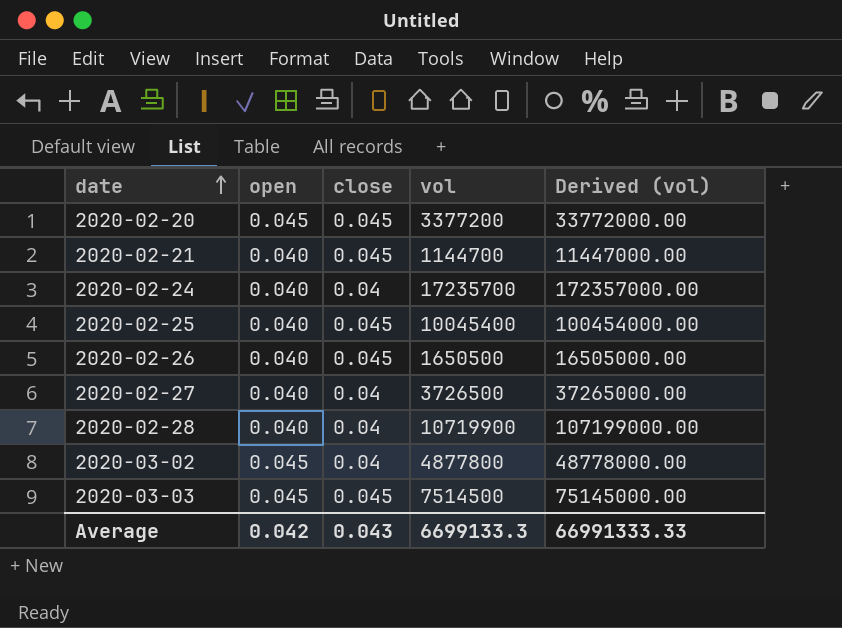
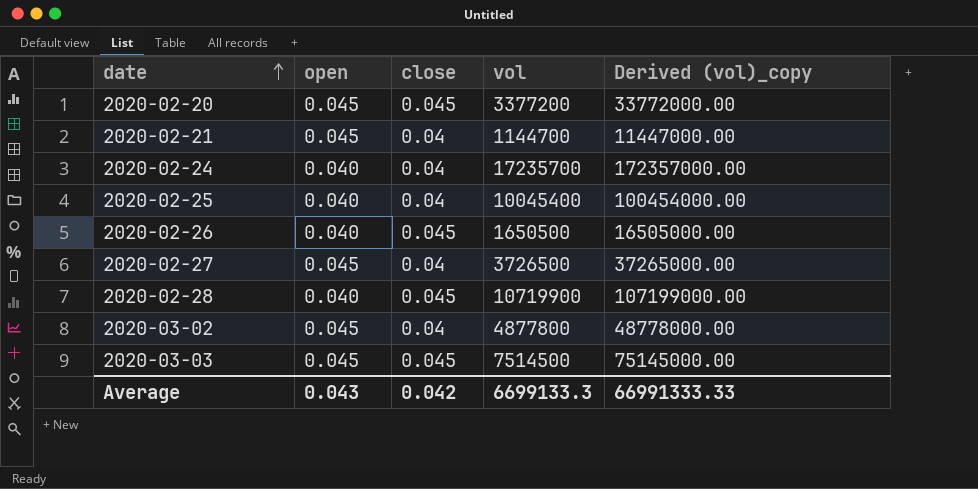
column name: Derived (vol) -> Derived (vol)_copy
2020-02-21 | open: 0.040 -> 0.045
2020-02-21 | close: 0.045 -> 0.04
2020-02-25 | close: 0.045 -> 0.04
2020-02-27 | open: 0.040 -> 0.045
2020-02-28 | close: 0.04 -> 0.045
Average | open: 0.042 -> 0.043
Average | close: 0.043 -> 0.042

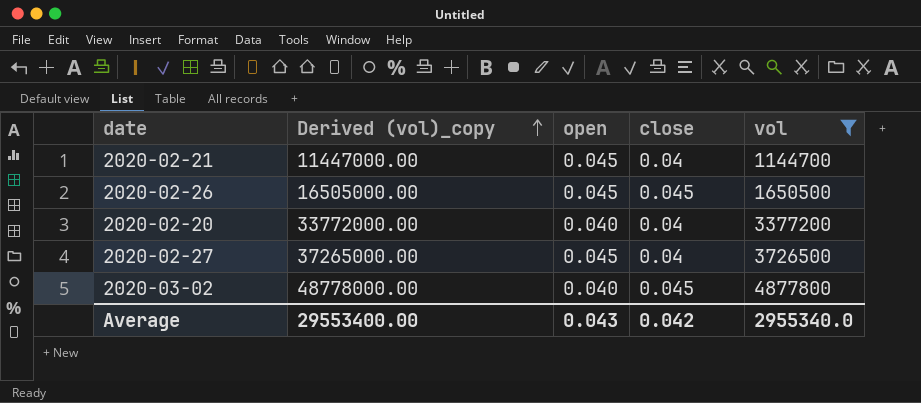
filter: none -> vol <= 4877800
row order: date ascending -> Derived (vol)_copy ascending
column Derived (vol)_copy | position: 5 -> 2
2020-02-26 | open: 0.040 -> 0.045
2020-02-20 | open: 0.045 -> 0.040
2020-02-20 | close: 0.045 -> 0.04
2020-03-02 | open: 0.045 -> 0.040
2020-03-02 | close: 0.04 -> 0.045
Average | Derived (vol)_copy: 66991333.33 -> 29553400.00
Average | vol: 6699133.3 -> 2955340.0

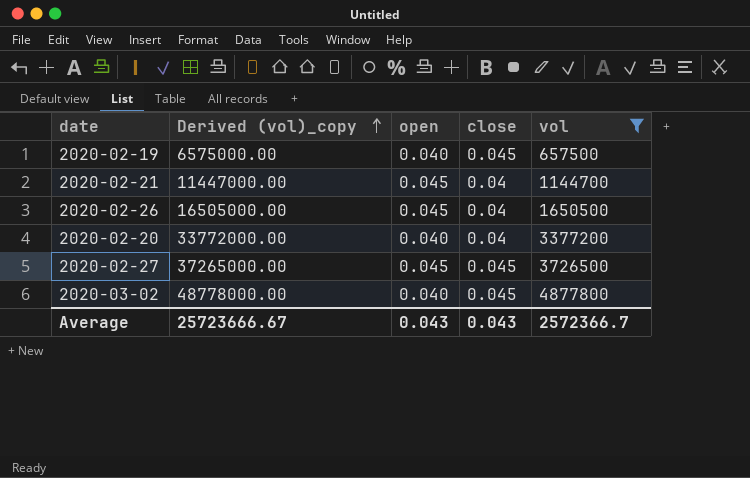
row 2020-02-19: none -> 6575000.00 | 0.040 | 0.045 | 657500
2020-02-26 | close: 0.045 -> 0.04
2020-02-27 | close: 0.04 -> 0.045
Average | Derived (vol)_copy: 29553400.00 -> 25723666.67
Average | close: 0.042 -> 0.043
Average | vol: 2955340.0 -> 2572366.7

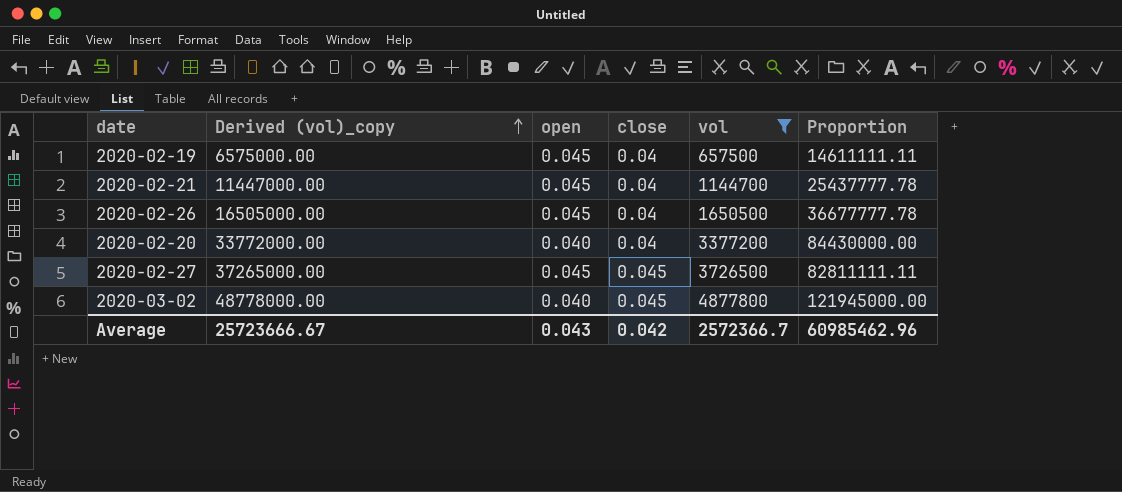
column Proportion | formula: none -> [vol] / [open]
2020-02-19 | open: 0.040 -> 0.045
2020-02-19 | close: 0.045 -> 0.04
Average | close: 0.043 -> 0.042

